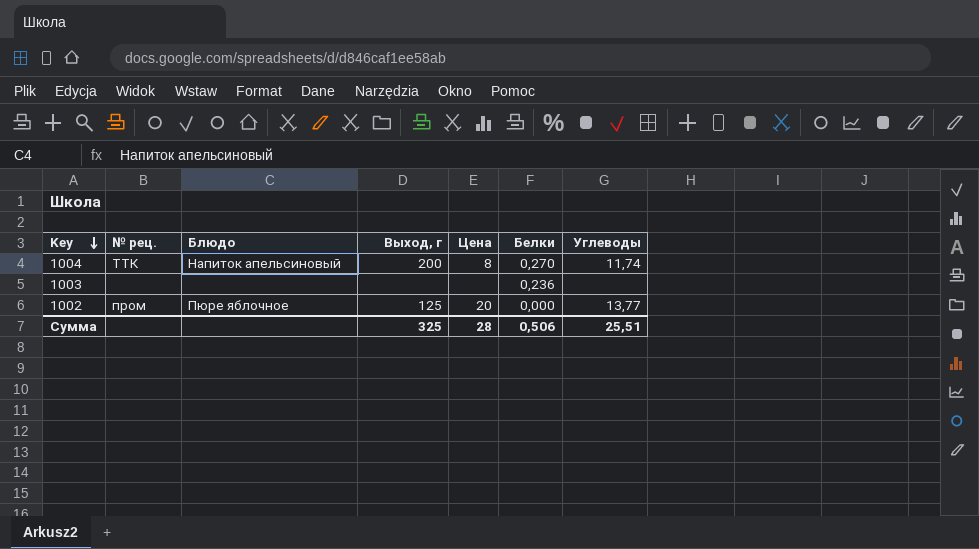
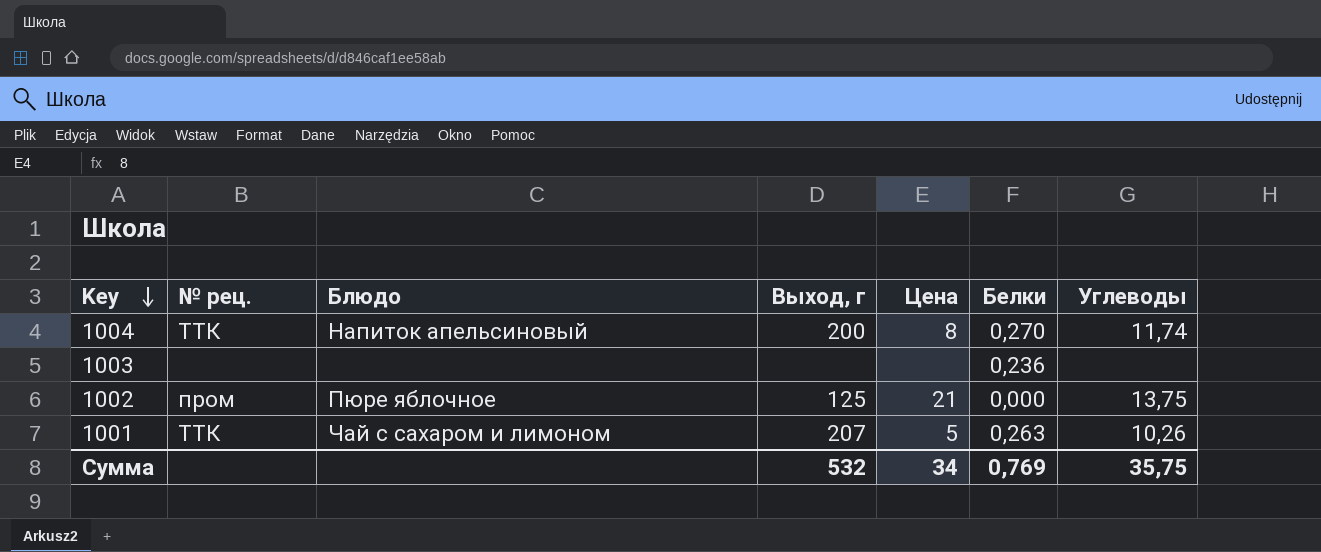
1002 | Цена: 20 -> 21
1002 | Углеводы: 13,77 -> 13,75
row 1001: none -> ТТК | Чай с сахаром и лимоном | 207 | 5 | 0,263 | 10,26
Сумма | Выход, г: 325 -> 532
Сумма | Цена: 28 -> 34
Сумма | Белки: 0,506 -> 0,769
Сумма | Углеводы: 25,51 -> 35,75

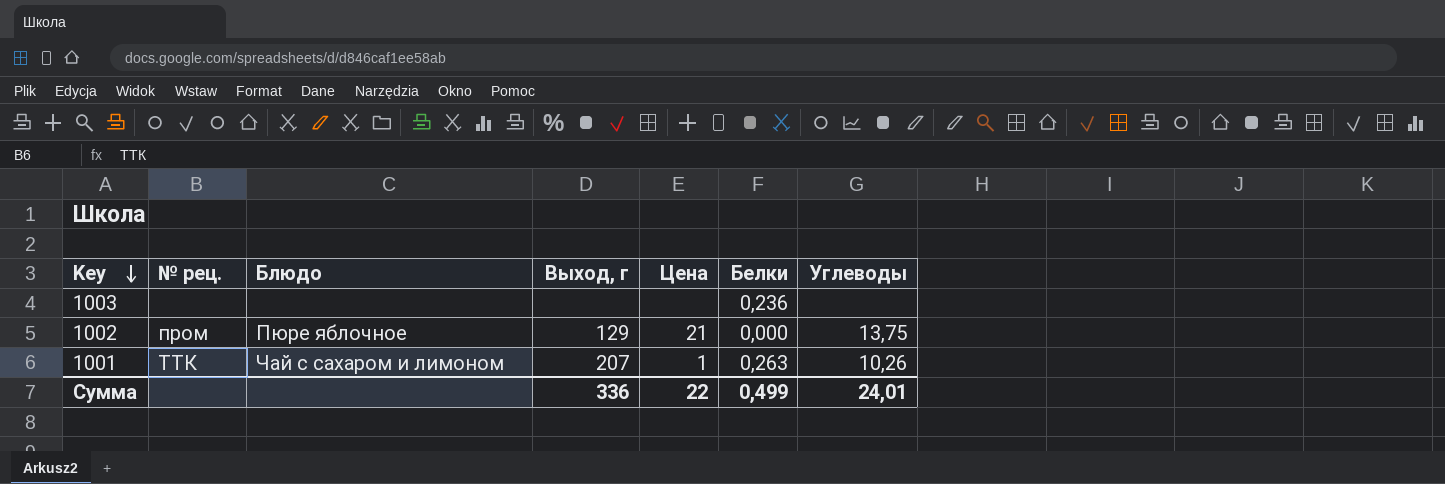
row 1004: ТТК | Напиток апельсиновый | 200 | 8 | 0,270 | 11,74 -> none
1002 | Выход, г: 125 -> 129
1001 | Цена: 5 -> 1
Сумма | Выход, г: 532 -> 336
Сумма | Цена: 34 -> 22
Сумма | Белки: 0,769 -> 0,499
Сумма | Углеводы: 35,75 -> 24,01

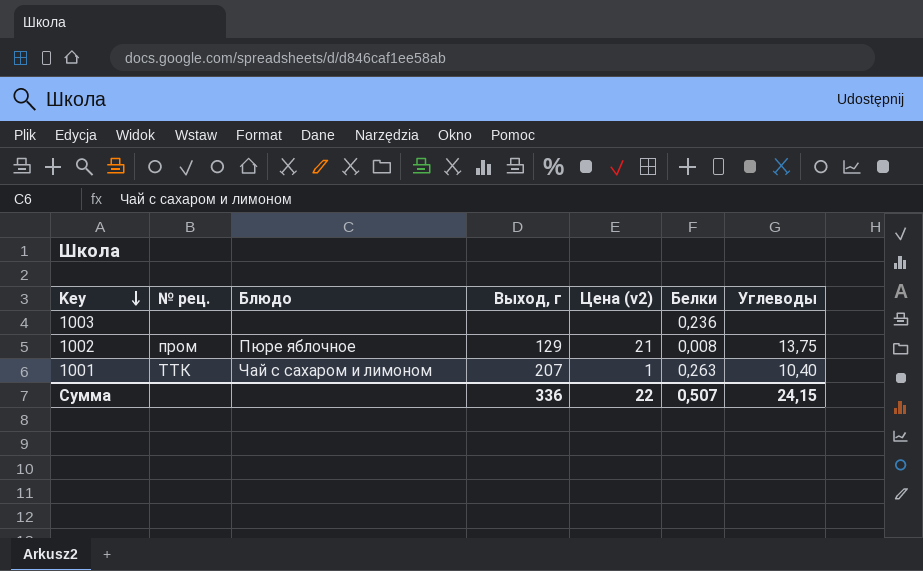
column name: Цена -> Цена (v2)
1002 | Белки: 0,000 -> 0,008
1001 | Углеводы: 10,26 -> 10,40
Сумма | Белки: 0,499 -> 0,507
Сумма | Углеводы: 24,01 -> 24,15

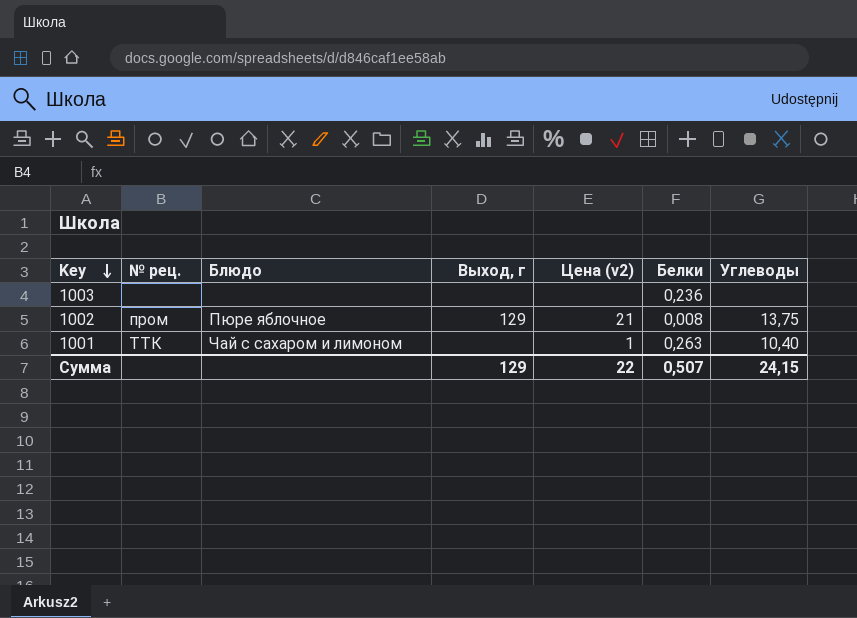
1001 | Выход, г: 207 -> none
Сумма | Выход, г: 336 -> 129

